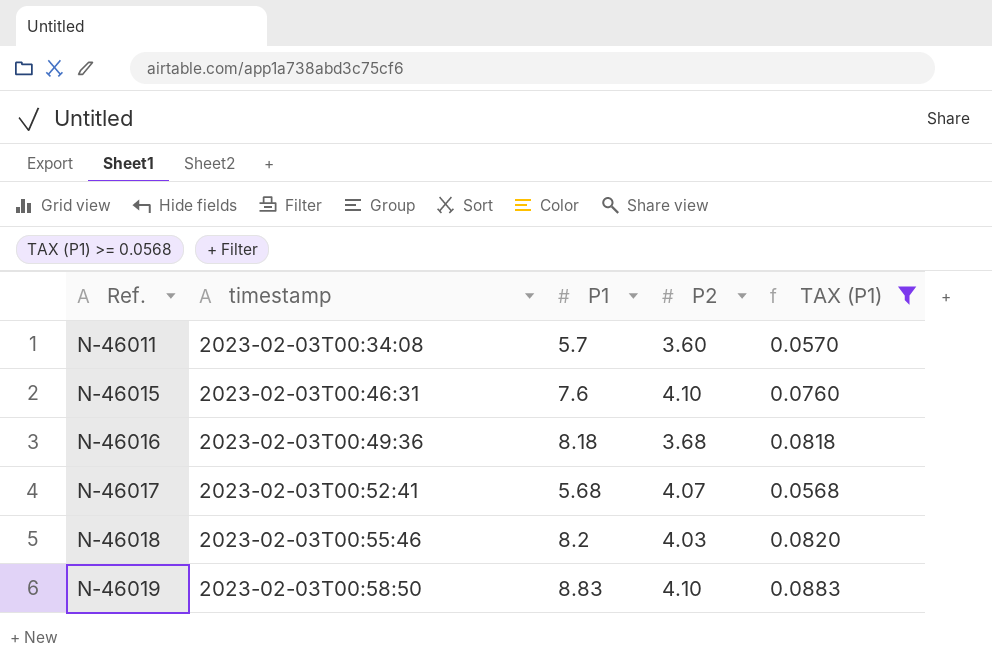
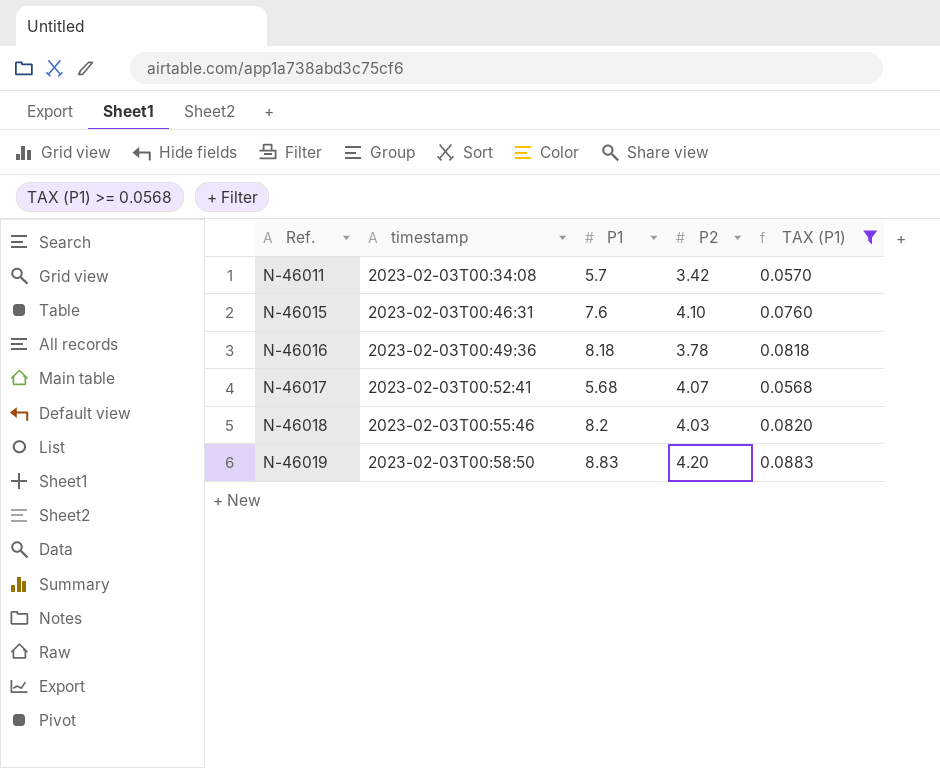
N-46011 | P2: 3.60 -> 3.42
N-46016 | P2: 3.68 -> 3.78
N-46019 | P2: 4.10 -> 4.20

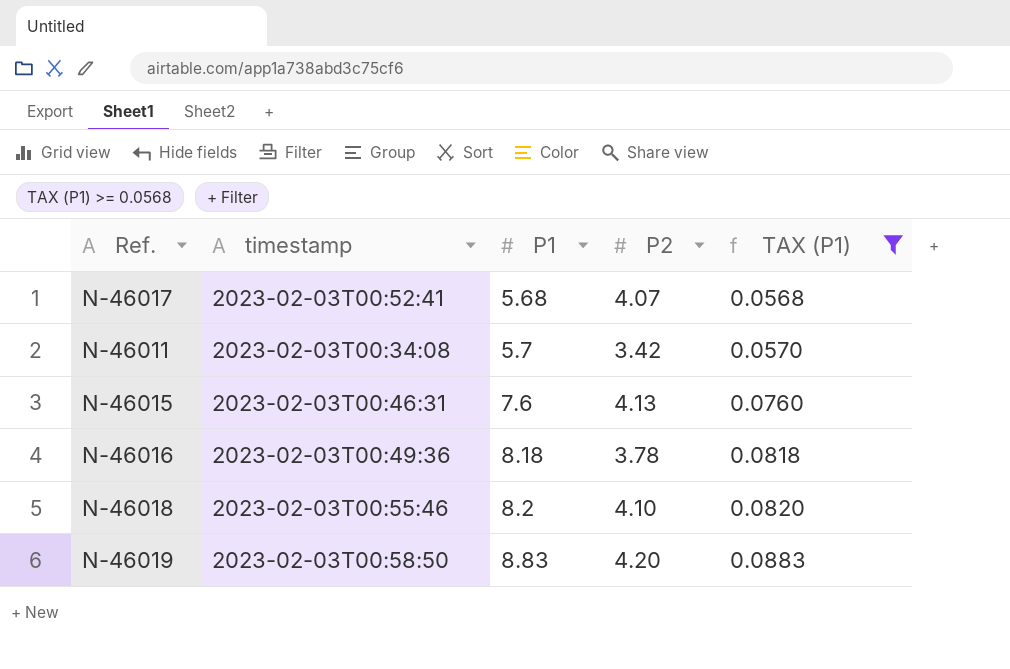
row order: Ref. ascending -> P1 ascending
N-46015 | P2: 4.10 -> 4.13
N-46018 | P2: 4.03 -> 4.10

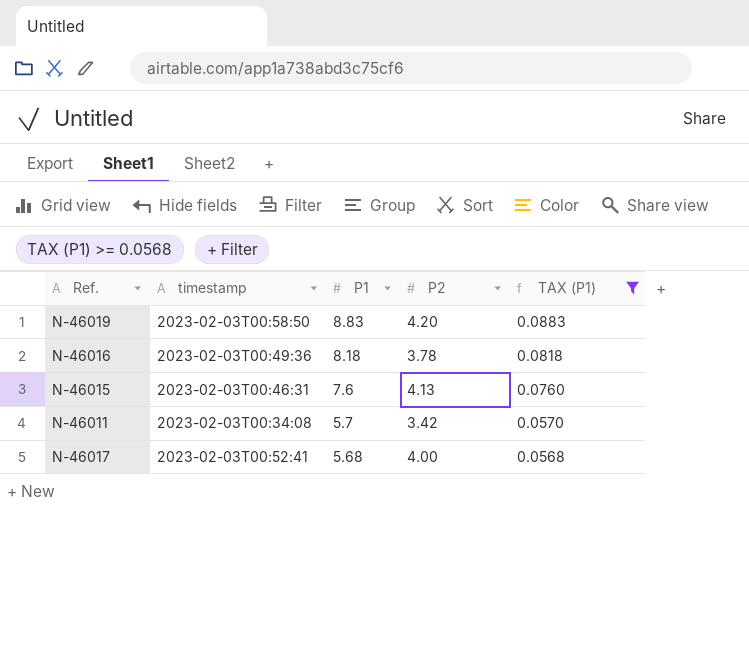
row order: P1 ascending -> P1 descending
row N-46018: 2023-02-03T00:55:46 | 8.2 | 4.10 | 0.0820 -> none
N-46017 | P2: 4.07 -> 4.00

